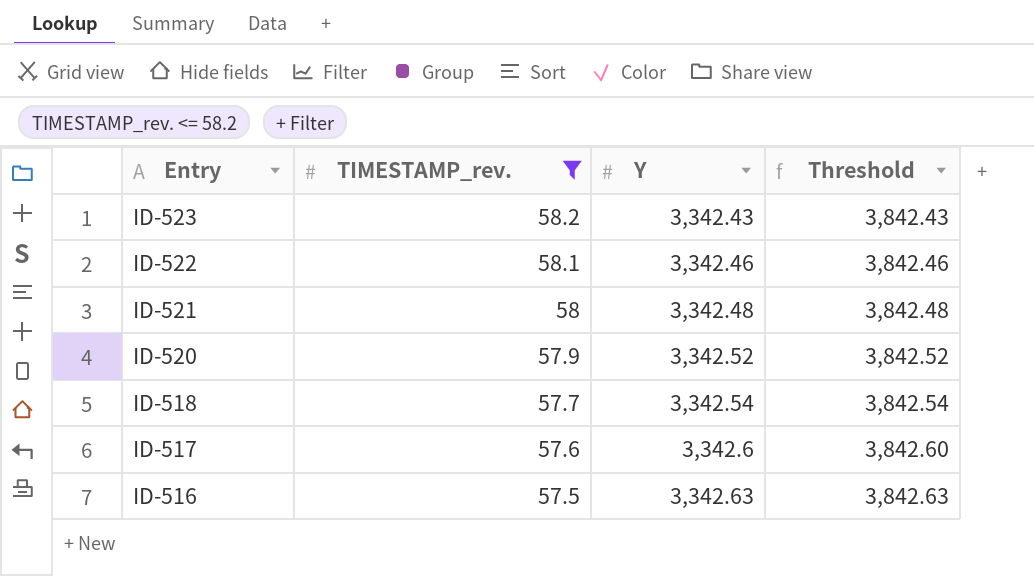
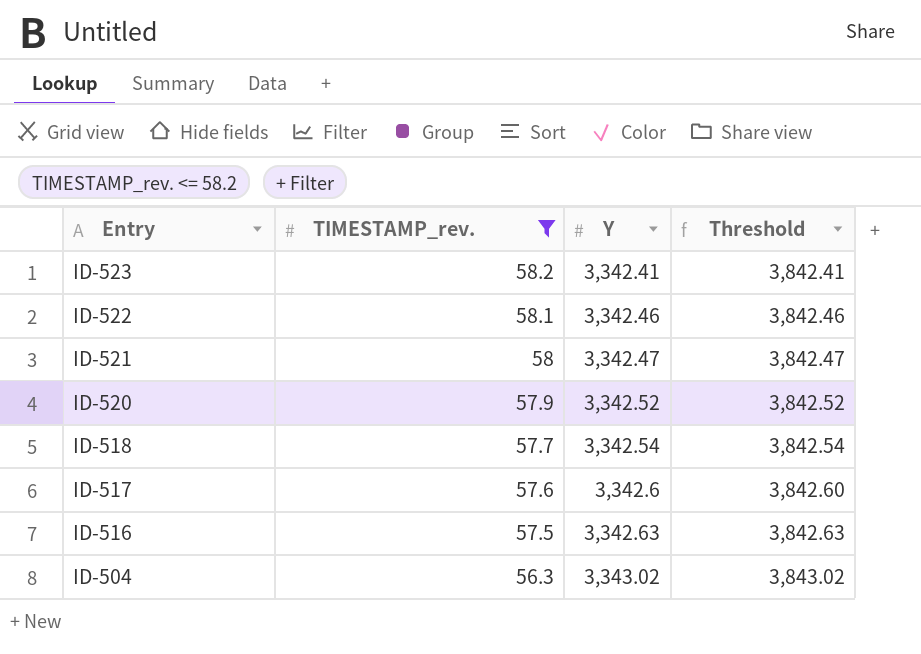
ID-523 | Y: 3,342.43 -> 3,342.41
ID-523 | Threshold: 3,842.43 -> 3,842.41
ID-521 | Y: 3,342.48 -> 3,342.47
ID-521 | Threshold: 3,842.48 -> 3,842.47
row ID-504: none -> 56.3 | 3,343.02 | 3,843.02

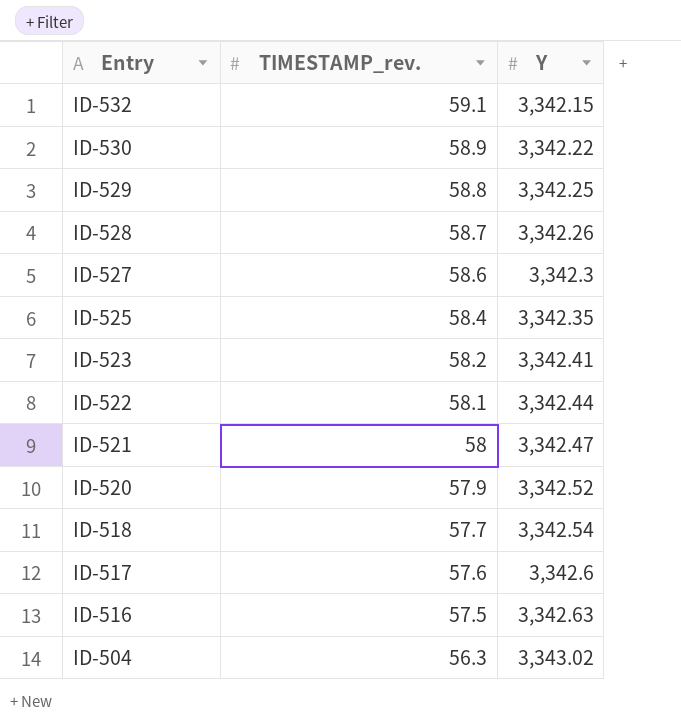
filter: TIMESTAMP_rev. <= 58.2 -> none
column Threshold | formula: [Y] + 500 -> none
ID-522 | Y: 3,342.46 -> 3,342.44

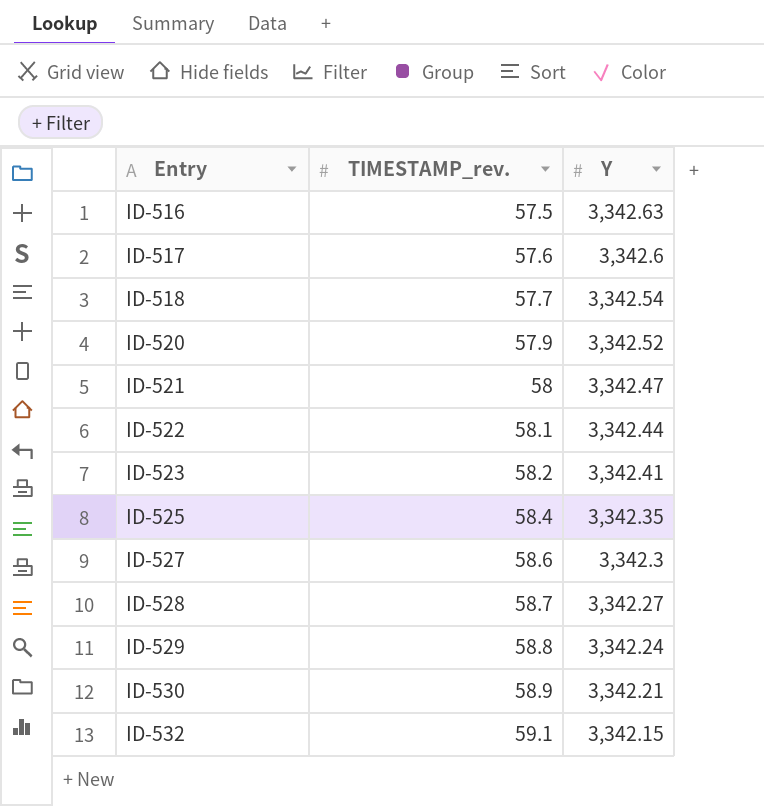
row order: Entry descending -> Entry ascending
row ID-504: 56.3 | 3,343.02 -> none
ID-528 | Y: 3,342.26 -> 3,342.27
ID-529 | Y: 3,342.25 -> 3,342.24
ID-530 | Y: 3,342.22 -> 3,342.21

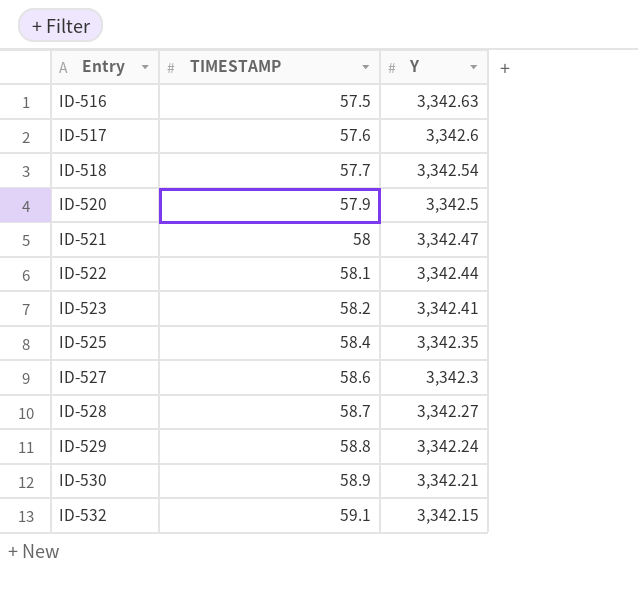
column name: TIMESTAMP_rev. -> TIMESTAMP
ID-520 | Y: 3,342.52 -> 3,342.5

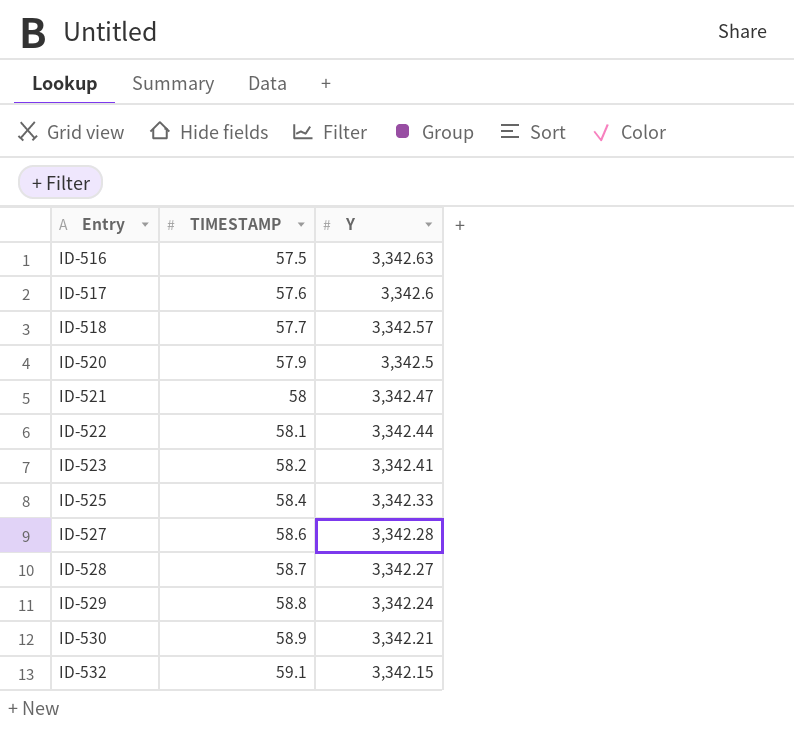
ID-518 | Y: 3,342.54 -> 3,342.57
ID-525 | Y: 3,342.35 -> 3,342.33
ID-527 | Y: 3,342.3 -> 3,342.28

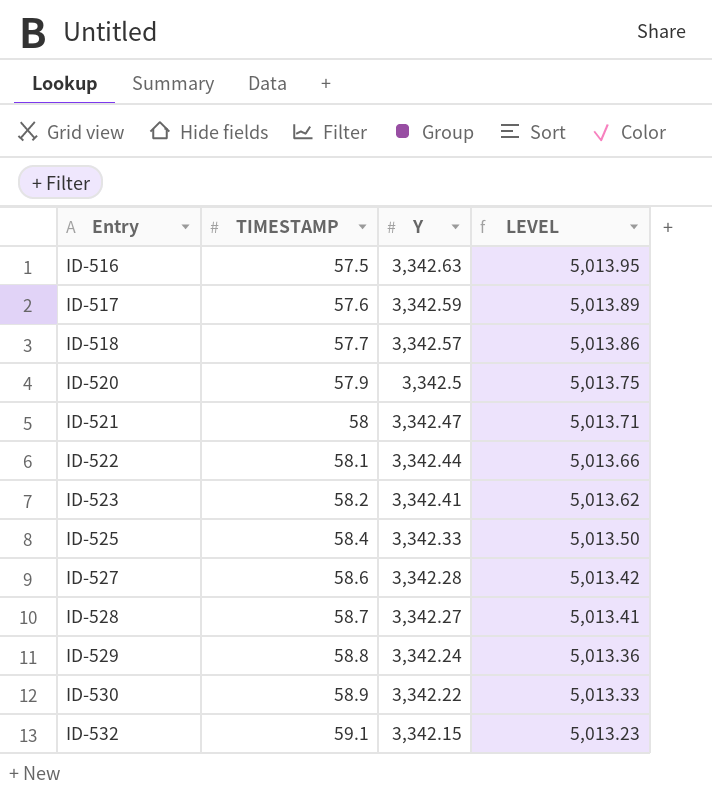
column LEVEL | formula: none -> [Y] * 1.5
ID-517 | Y: 3,342.6 -> 3,342.59
ID-530 | Y: 3,342.21 -> 3,342.22

